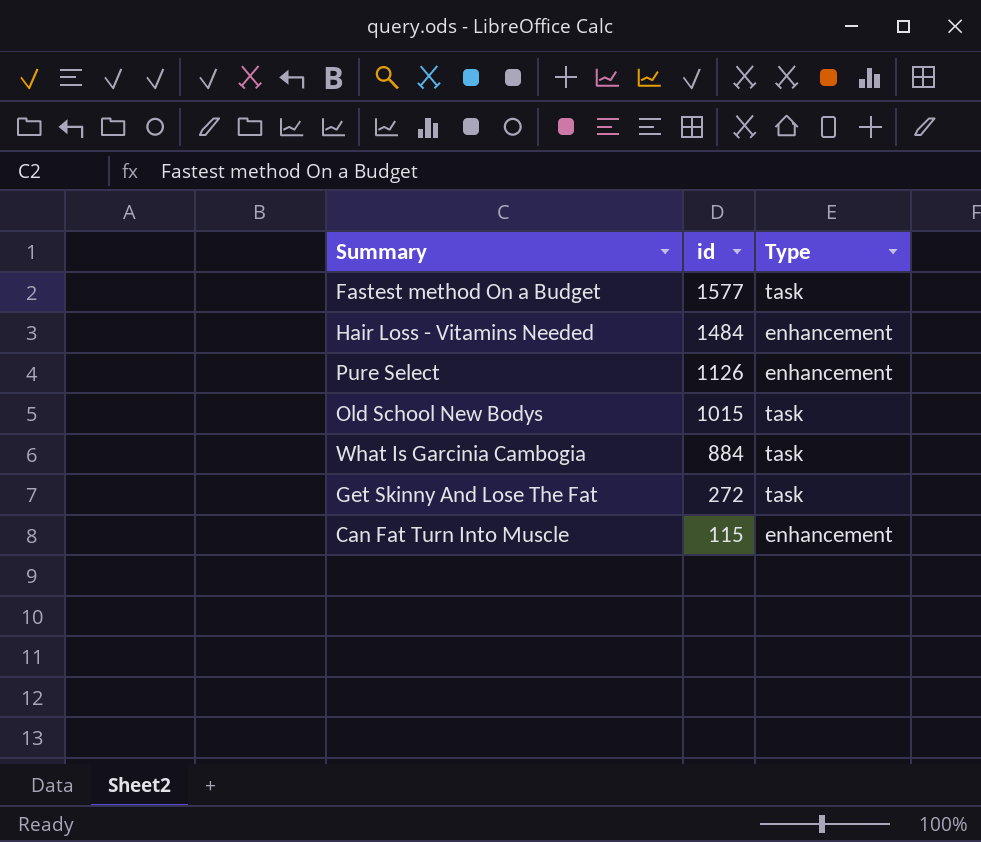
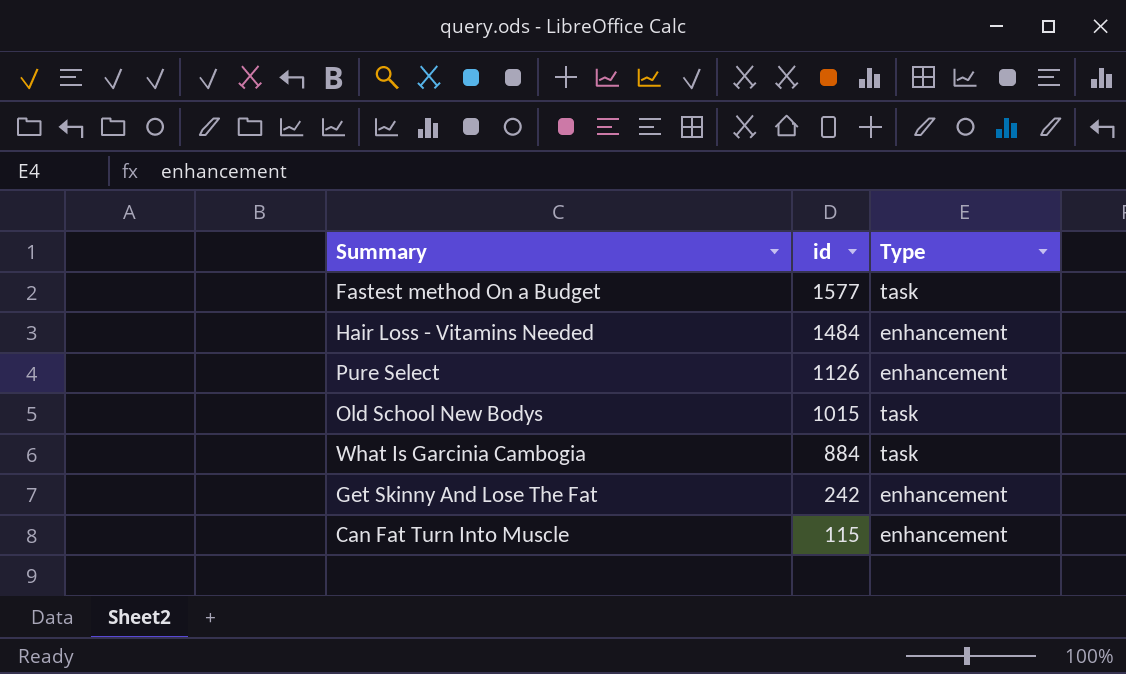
Get Skinny And Lose The Fat | id: 272 -> 242
Get Skinny And Lose The Fat | Type: task -> enhancement

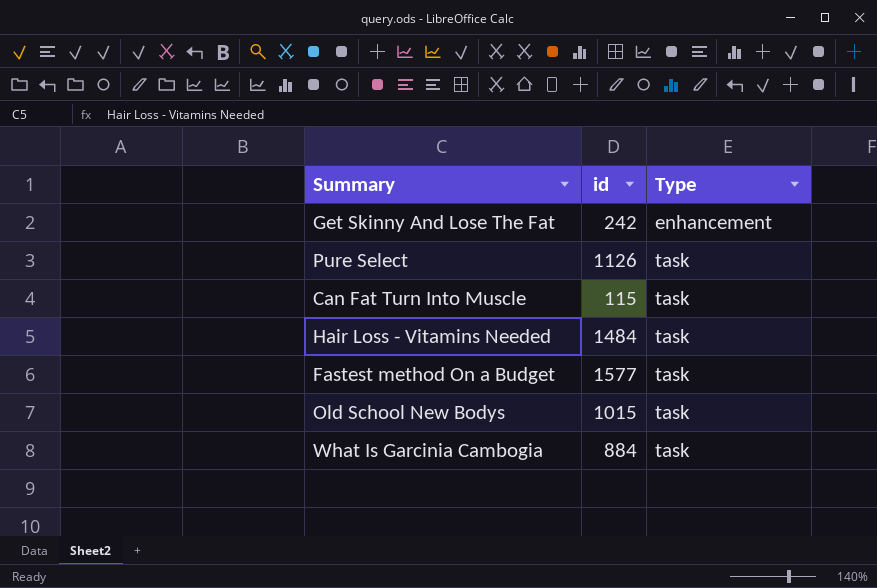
row order: id descending -> Type ascending
Pure Select | Type: enhancement -> task
Can Fat Turn Into Muscle | Type: enhancement -> task
Hair Loss - Vitamins Needed | Type: enhancement -> task

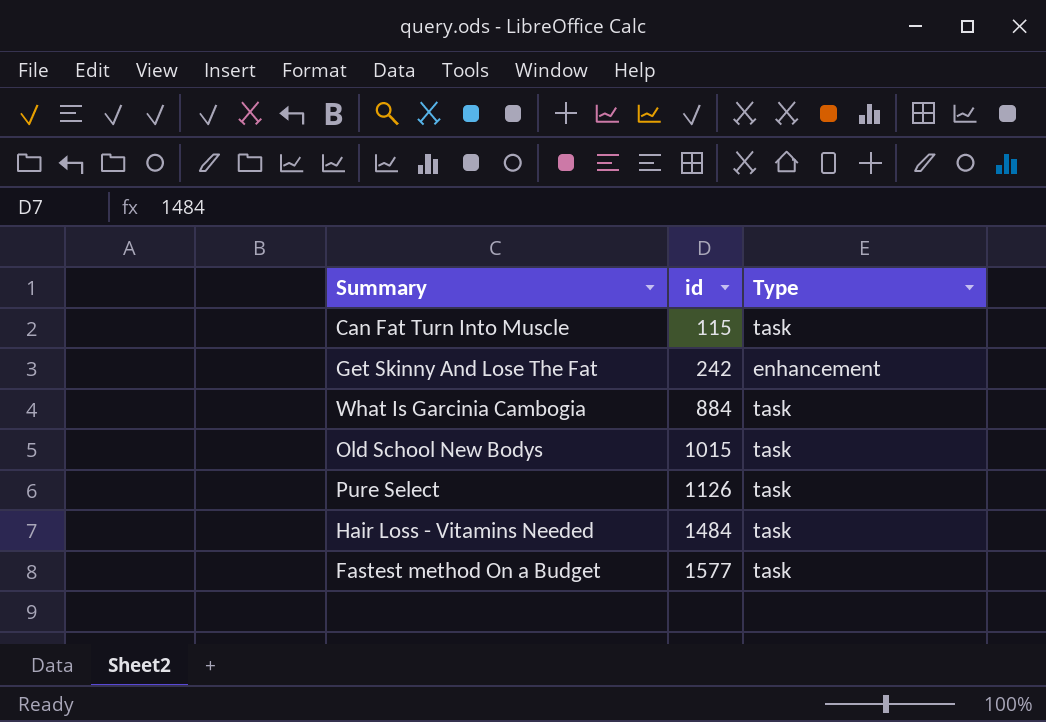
row order: Type ascending -> id ascending

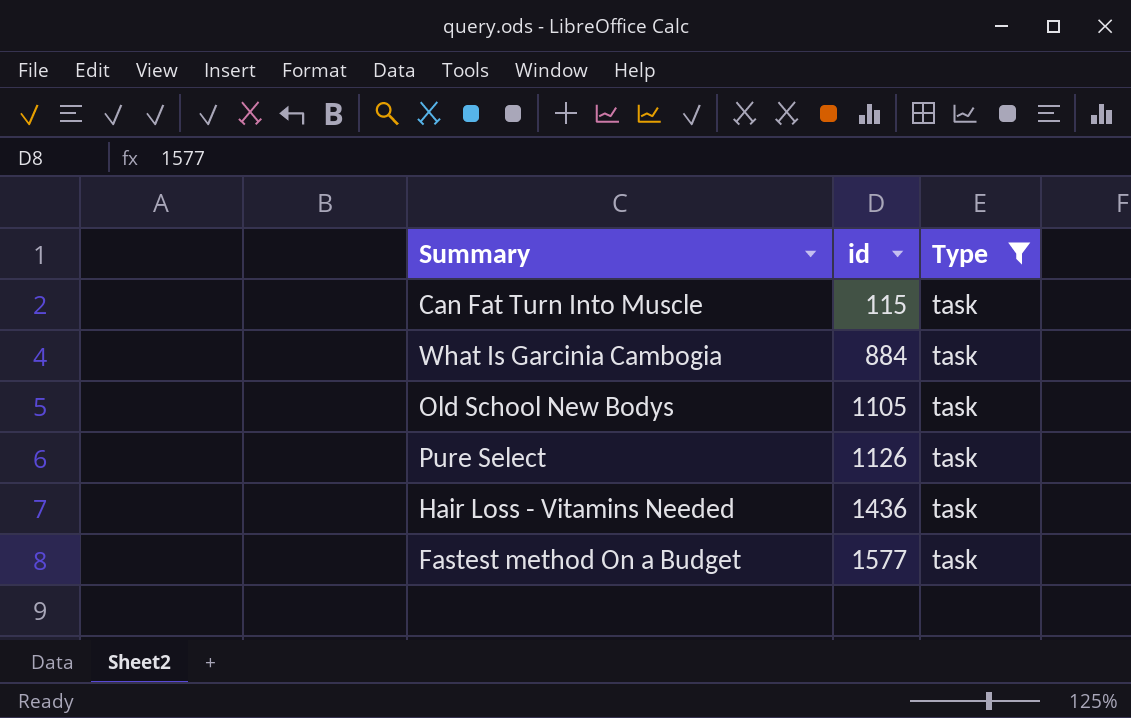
filter: none -> Type = task
Old School New Bodys | id: 1015 -> 1105
Hair Loss - Vitamins Needed | id: 1484 -> 1436

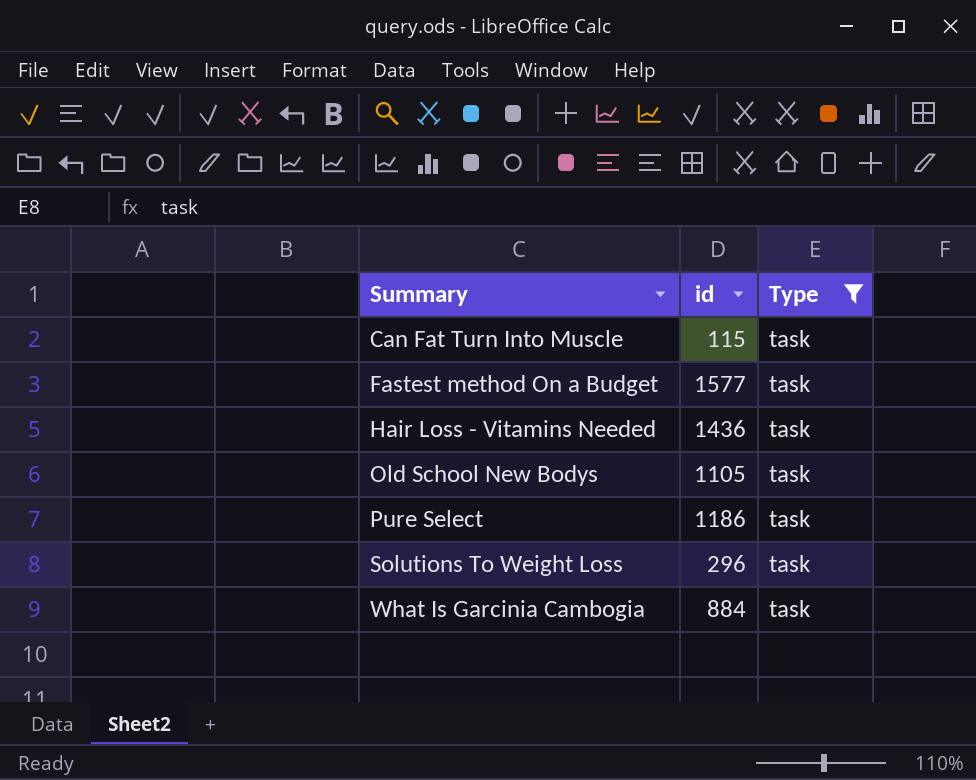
row order: id ascending -> Summary ascending
Pure Select | id: 1126 -> 1186
row Solutions To Weight Loss: none -> 296 | task

